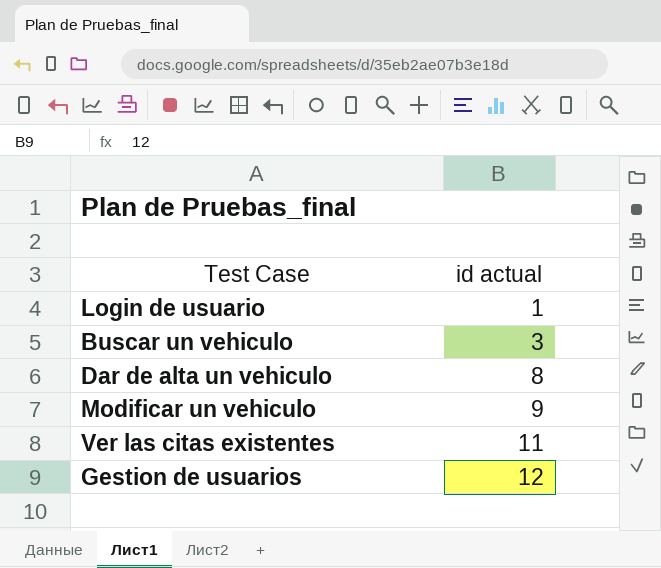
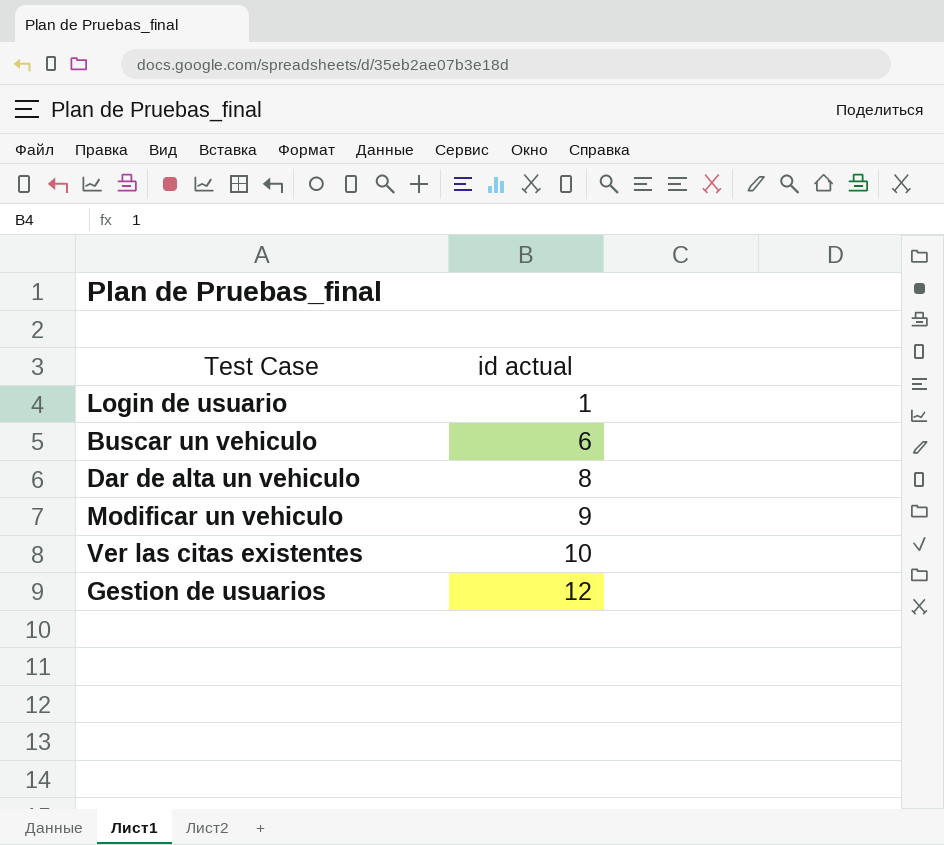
Buscar un vehiculo | id actual: 3 -> 6
Ver las citas existentes | id actual: 11 -> 10

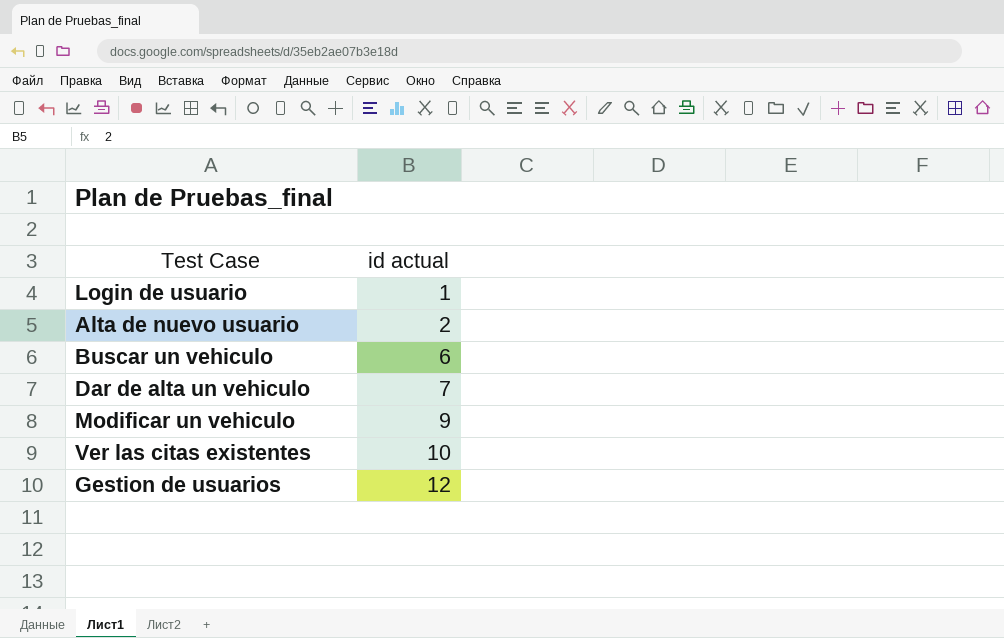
row Alta de nuevo usuario: none -> 2
Dar de alta un vehiculo | id actual: 8 -> 7

